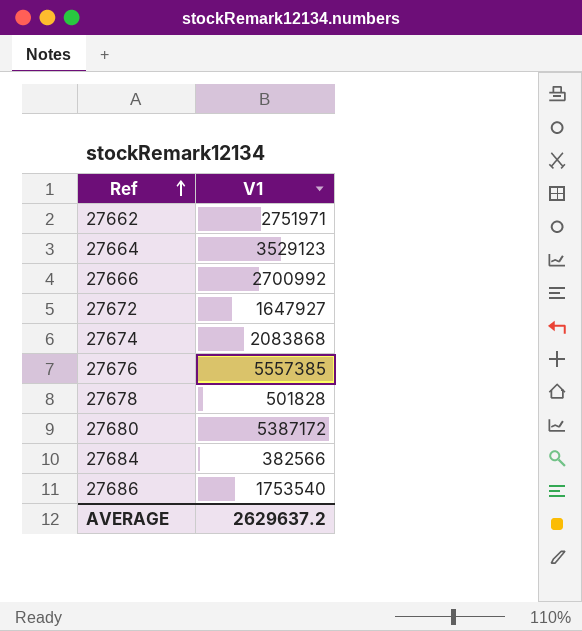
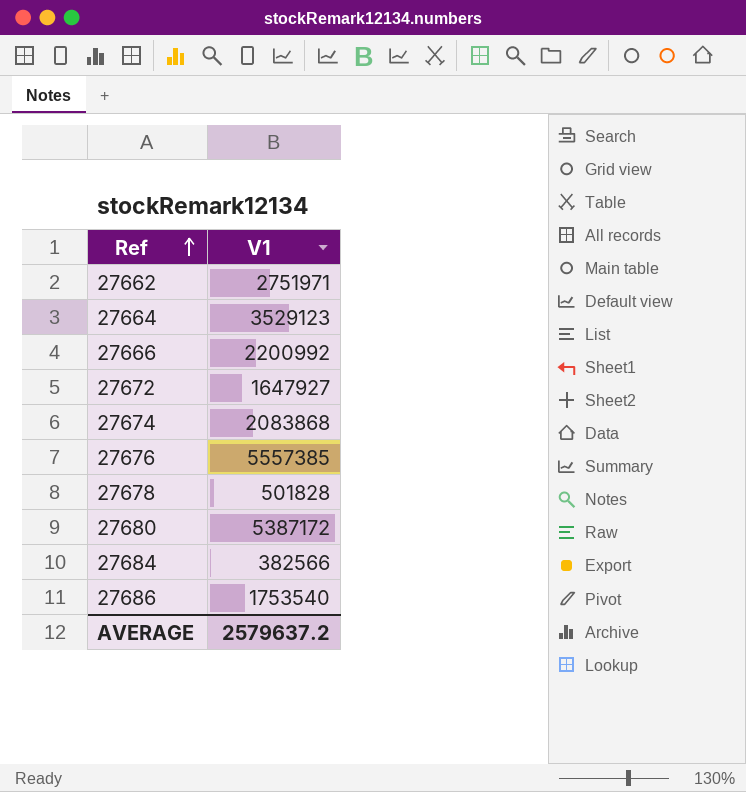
27666 | V1: 2700992 -> 2200992
AVERAGE | V1: 2629637.2 -> 2579637.2

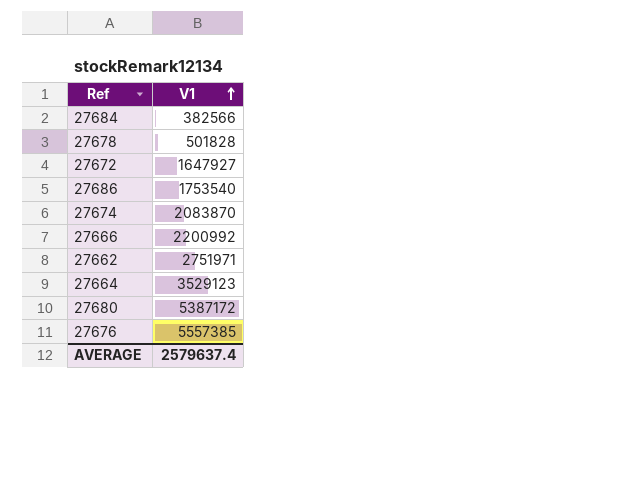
row order: Ref ascending -> V1 ascending
27674 | V1: 2083868 -> 2083870
AVERAGE | V1: 2579637.2 -> 2579637.4

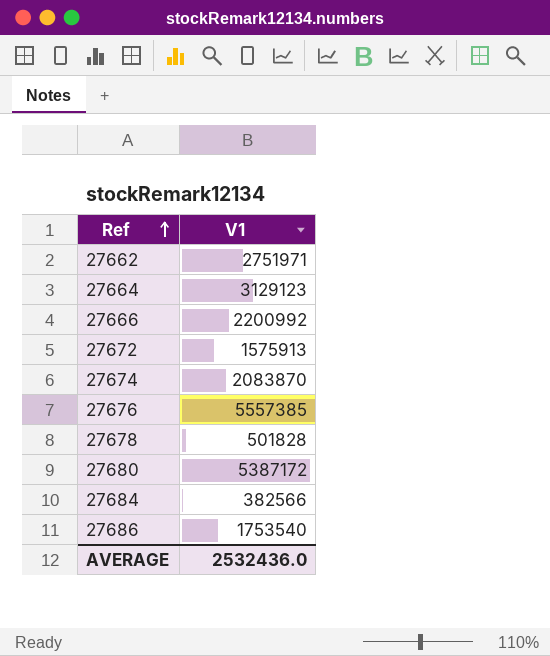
row order: V1 ascending -> Ref ascending
27664 | V1: 3529123 -> 3129123
27672 | V1: 1647927 -> 1575913
AVERAGE | V1: 2579637.4 -> 2532436.0

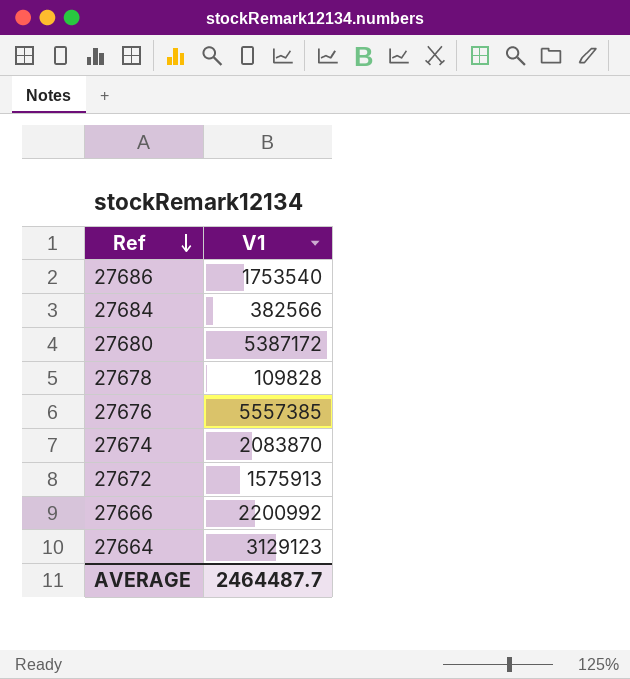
row order: Ref ascending -> Ref descending
row 27662: 2751971 -> none
27678 | V1: 501828 -> 109828
AVERAGE | V1: 2532436.0 -> 2464487.7

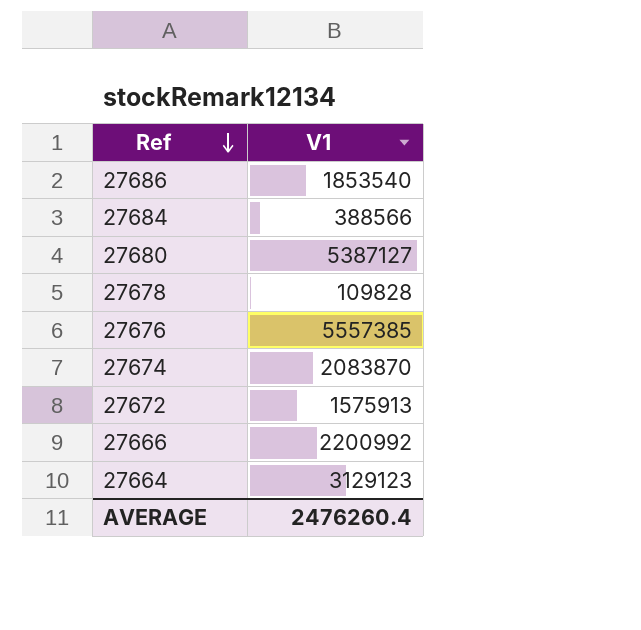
27686 | V1: 1753540 -> 1853540
27684 | V1: 382566 -> 388566
27680 | V1: 5387172 -> 5387127
AVERAGE | V1: 2464487.7 -> 2476260.4

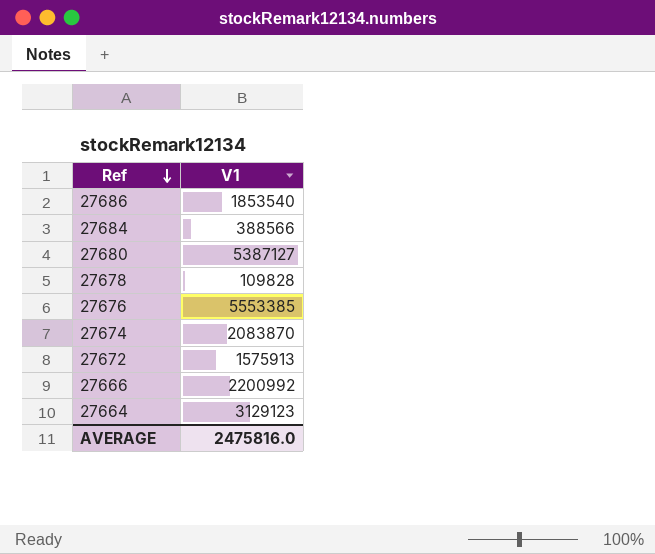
27676 | V1: 5557385 -> 5553385
AVERAGE | V1: 2476260.4 -> 2475816.0

